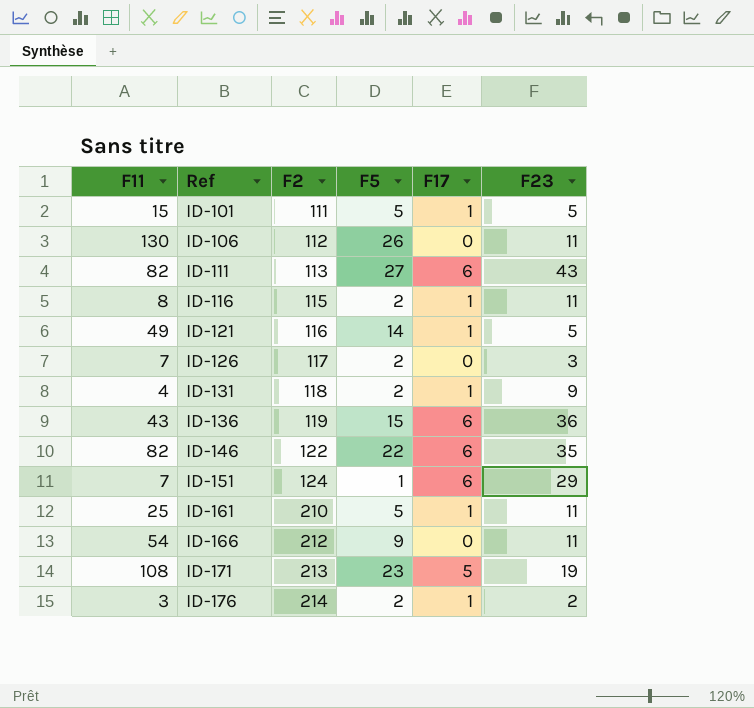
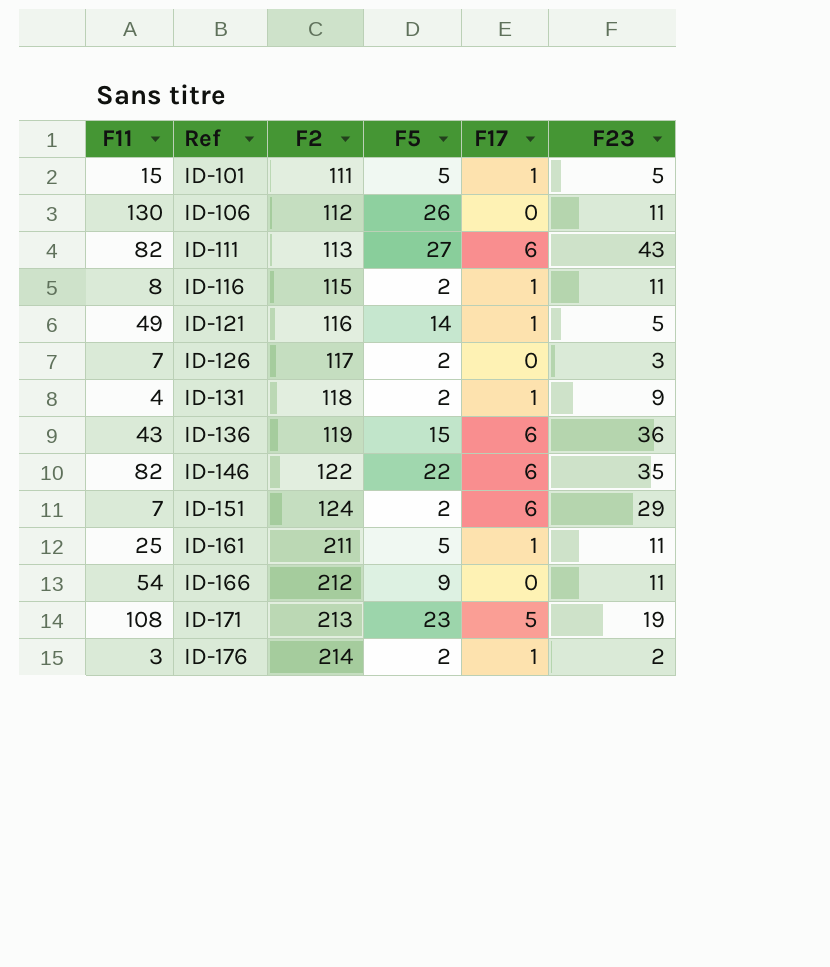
ID-151 | F5: 1 -> 2
ID-161 | F2: 210 -> 211

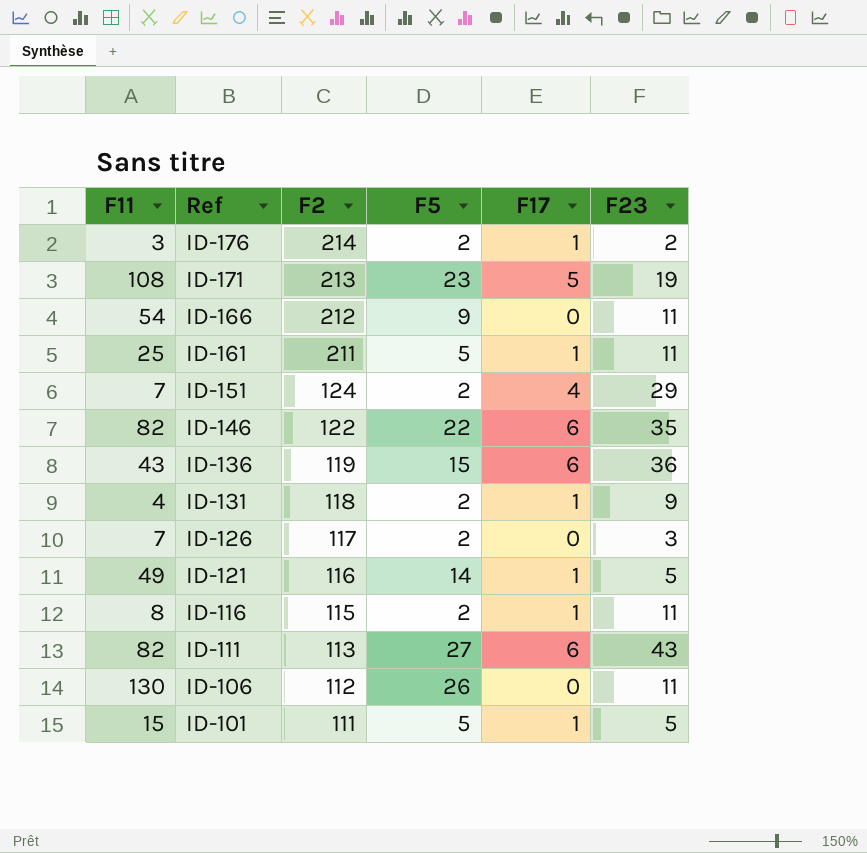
row order: Ref ascending -> Ref descending
ID-151 | F17: 6 -> 4

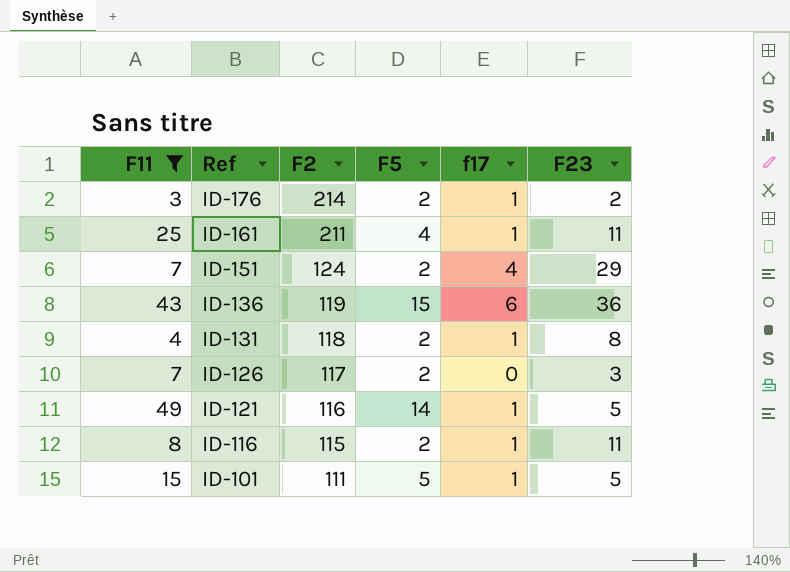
filter: none -> F11 <= 49
column name: F17 -> f17
ID-161 | F5: 5 -> 4
ID-131 | F23: 9 -> 8

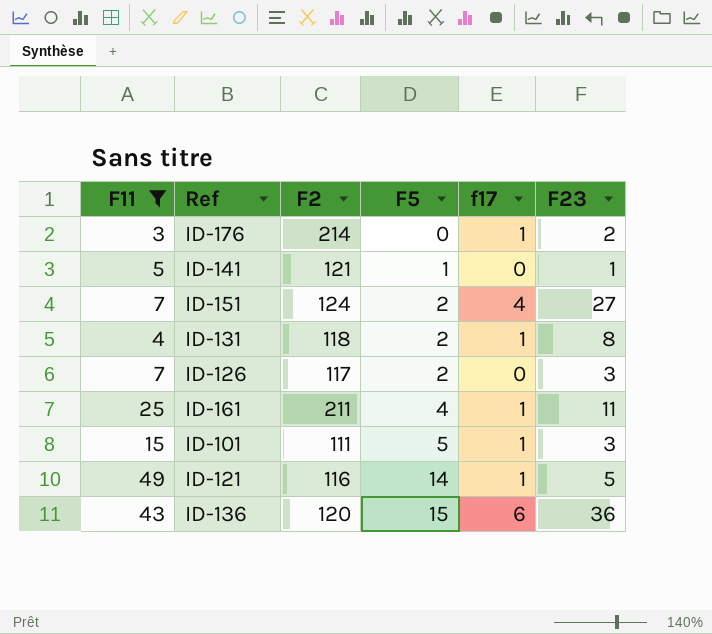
row order: Ref descending -> F5 ascending
row ID-116: 8 | 115 | 2 | 1 | 11 -> none
ID-176 | F5: 2 -> 0
row ID-141: none -> 5 | 121 | 1 | 0 | 1
ID-151 | F23: 29 -> 27
ID-101 | F23: 5 -> 3
ID-136 | F2: 119 -> 120

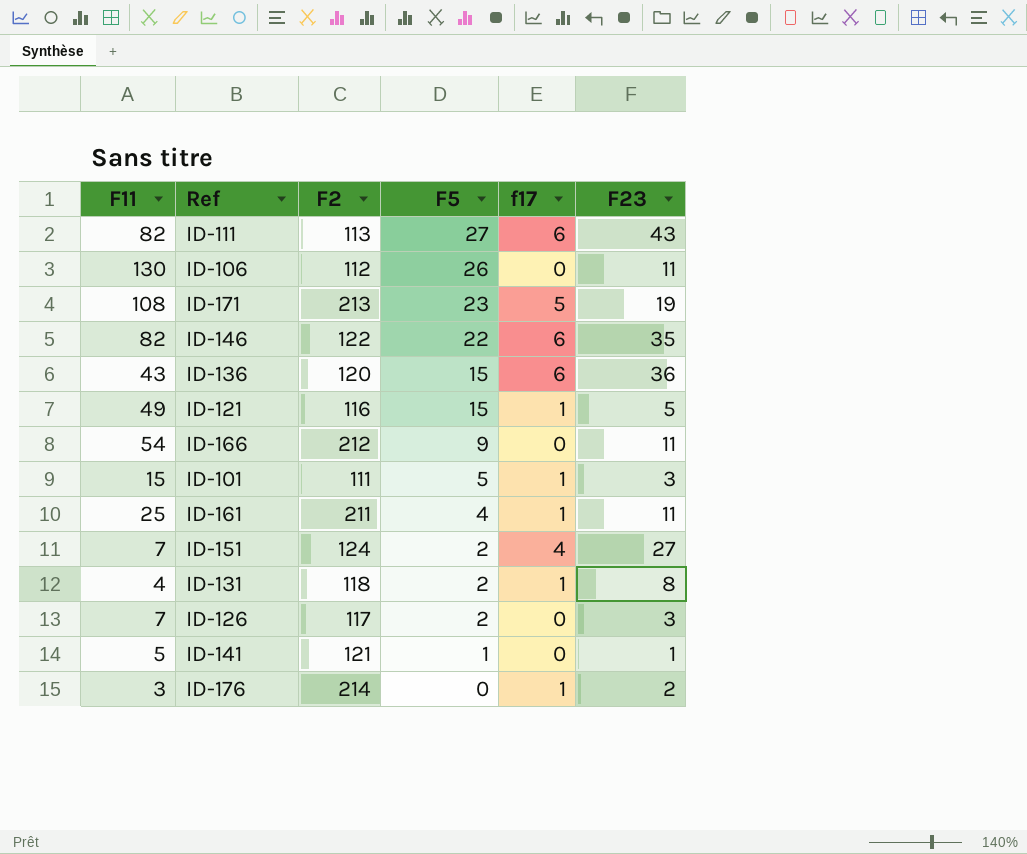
filter: F11 <= 49 -> none
row order: F5 ascending -> F5 descending
ID-121 | F5: 14 -> 15

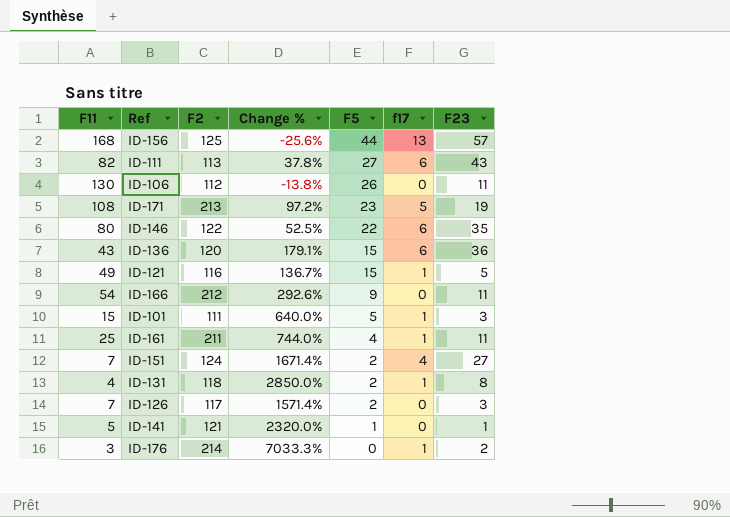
column Change % | formula: none -> ([F2] - [F11]) / [F11]
row ID-156: none -> 168 | 125 | -25.6% | 44 | 13 | 57
ID-146 | F11: 82 -> 80

